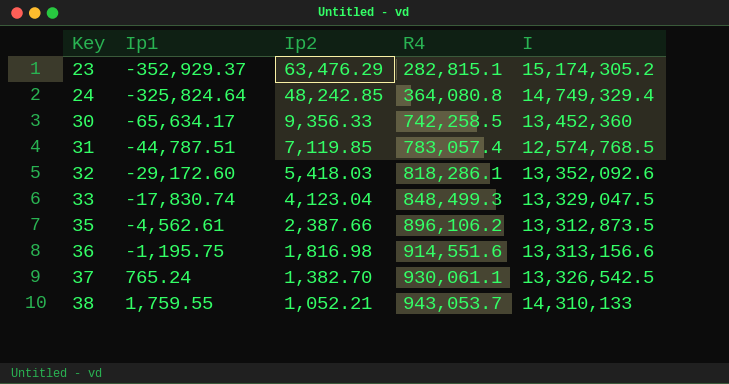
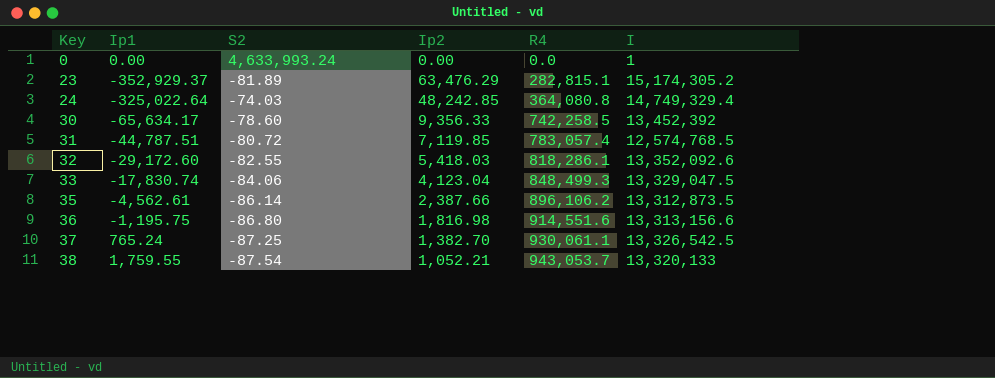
column S2 | position: none -> 3
row 0: none -> 0.00 | 4,633,993.24 | 0.00 | 0.0 | 1
24 | Ip1: -325,824.64 -> -325,022.64
30 | I: 13,452,360 -> 13,452,392
38 | I: 14,310,133 -> 13,320,133

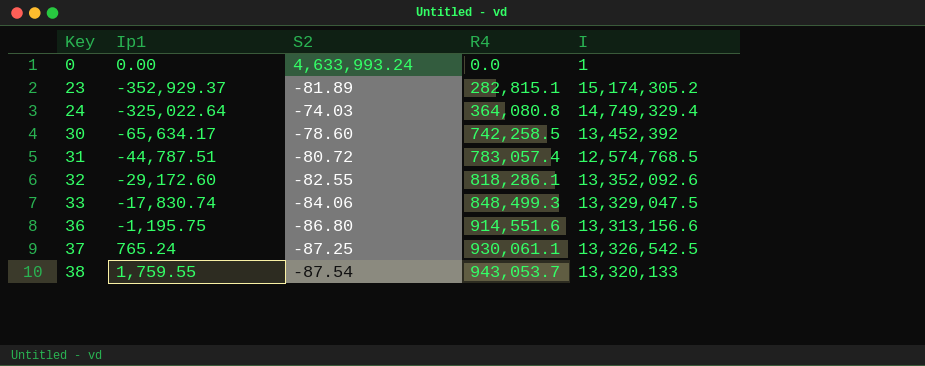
column Ip2 | position: 4 -> none
row 35: -4,562.61 | -86.14 | 2,387.66 | 896,106.2 | 13,312,873.5 -> none

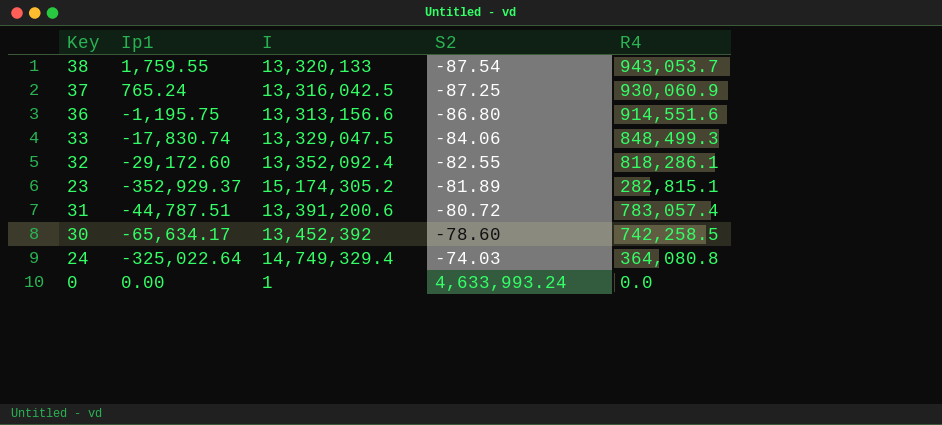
row order: Key ascending -> S2 ascending
column I | position: 5 -> 3
37 | I: 13,326,542.5 -> 13,316,042.5
37 | R4: 930,061.1 -> 930,060.9
32 | I: 13,352,092.6 -> 13,352,092.4
31 | I: 12,574,768.5 -> 13,391,200.6

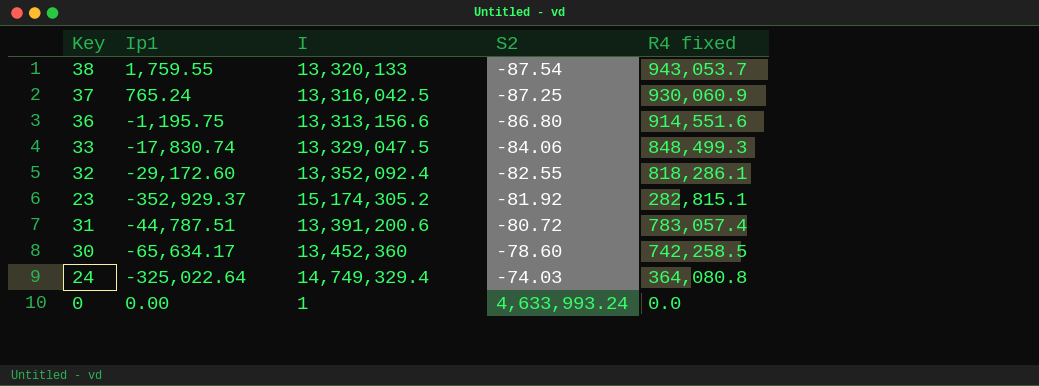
column name: R4 -> R4 fixed
23 | S2: -81.89 -> -81.92
30 | I: 13,452,392 -> 13,452,360

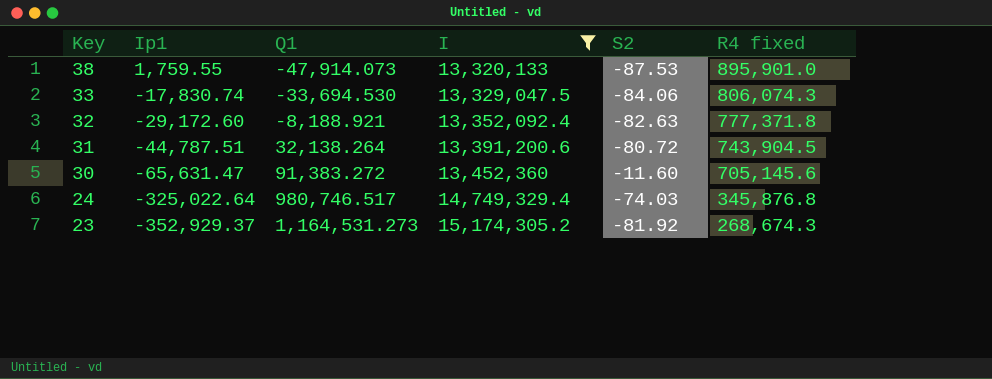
filter: none -> I >= 13,320,133
row order: S2 ascending -> Key descending
column Q1 | position: none -> 3
38 | S2: -87.54 -> -87.53
38 | R4 fixed: 943,053.7 -> 895,901.0
33 | R4 fixed: 848,499.3 -> 806,074.3
32 | S2: -82.55 -> -82.63
32 | R4 fixed: 818,286.1 -> 777,371.8
31 | R4 fixed: 783,057.4 -> 743,904.5
30 | Ip1: -65,634.17 -> -65,631.47
30 | S2: -78.60 -> -11.60
30 | R4 fixed: 742,258.5 -> 705,145.6
24 | R4 fixed: 364,080.8 -> 345,876.8
23 | R4 fixed: 282,815.1 -> 268,674.3

